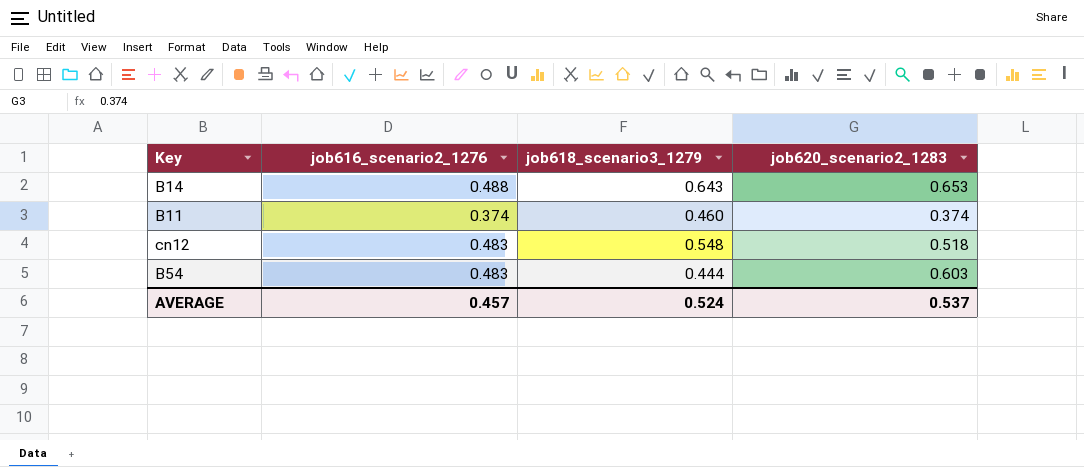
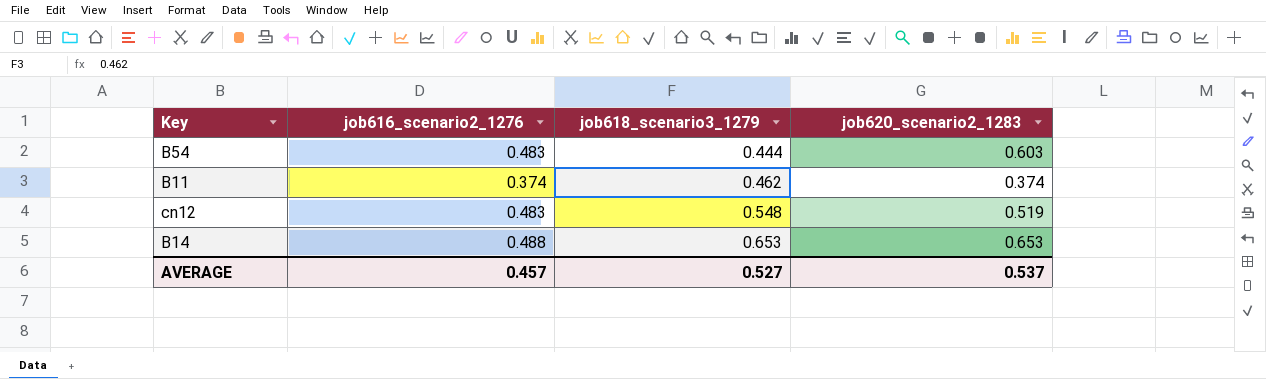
row order: none -> job618_scenario3_1279 ascending
B11 | job618_scenario3_1279: 0.460 -> 0.462
cn12 | job620_scenario2_1283: 0.518 -> 0.519
B14 | job618_scenario3_1279: 0.643 -> 0.653
AVERAGE | job618_scenario3_1279: 0.524 -> 0.527

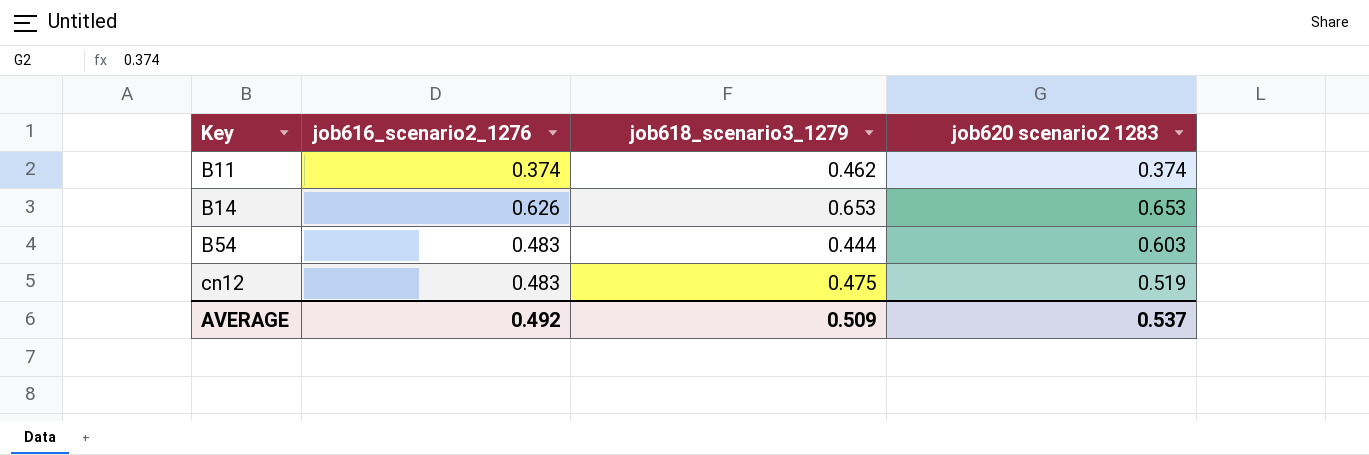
row order: job618_scenario3_1279 ascending -> Key ascending
column name: job620_scenario2_1283 -> job620 scenario2 1283
B14 | job616_scenario2_1276: 0.488 -> 0.626
cn12 | job618_scenario3_1279: 0.548 -> 0.475
AVERAGE | job616_scenario2_1276: 0.457 -> 0.492
AVERAGE | job618_scenario3_1279: 0.527 -> 0.509

